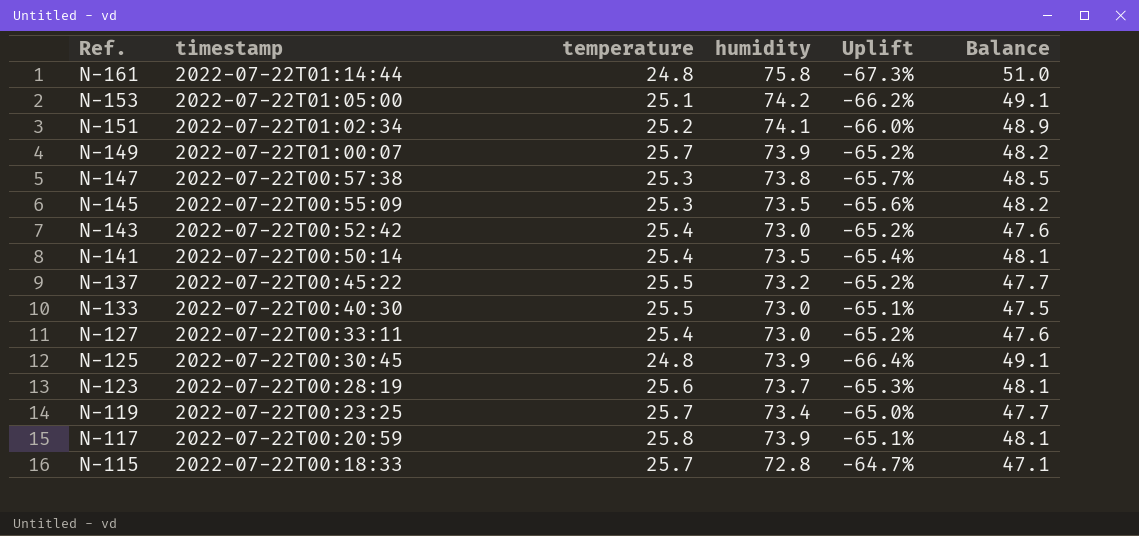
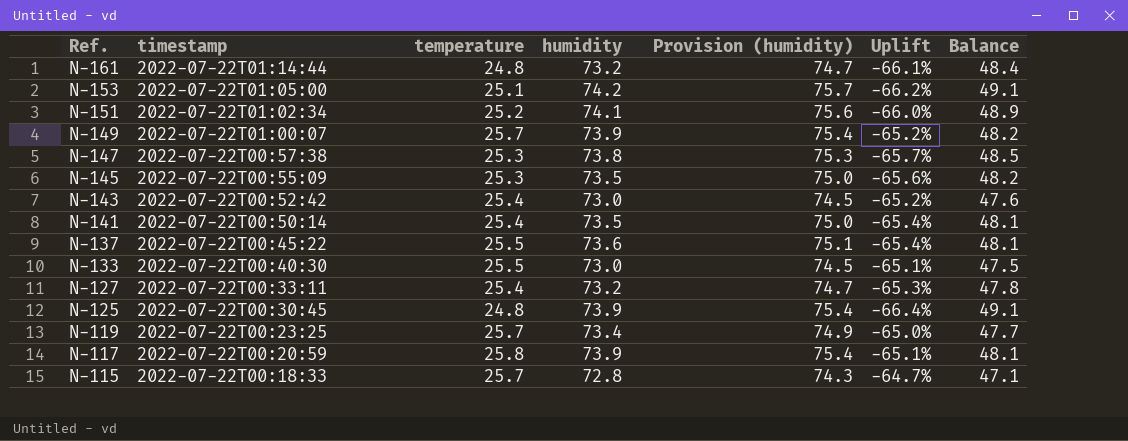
column Provision (humidity) | formula: none -> [humidity] * 1.02
row N-123: 2022-07-22T00:28:19 | 25.6 | 73.7 | -65.3% | 48.1 -> none
N-161 | humidity: 75.8 -> 73.2
N-161 | Uplift: -67.3% -> -66.1%
N-161 | Balance: 51.0 -> 48.4
N-137 | humidity: 73.2 -> 73.6
N-137 | Uplift: -65.2% -> -65.4%
N-137 | Balance: 47.7 -> 48.1
N-127 | humidity: 73.0 -> 73.2
N-127 | Uplift: -65.2% -> -65.3%
N-127 | Balance: 47.6 -> 47.8

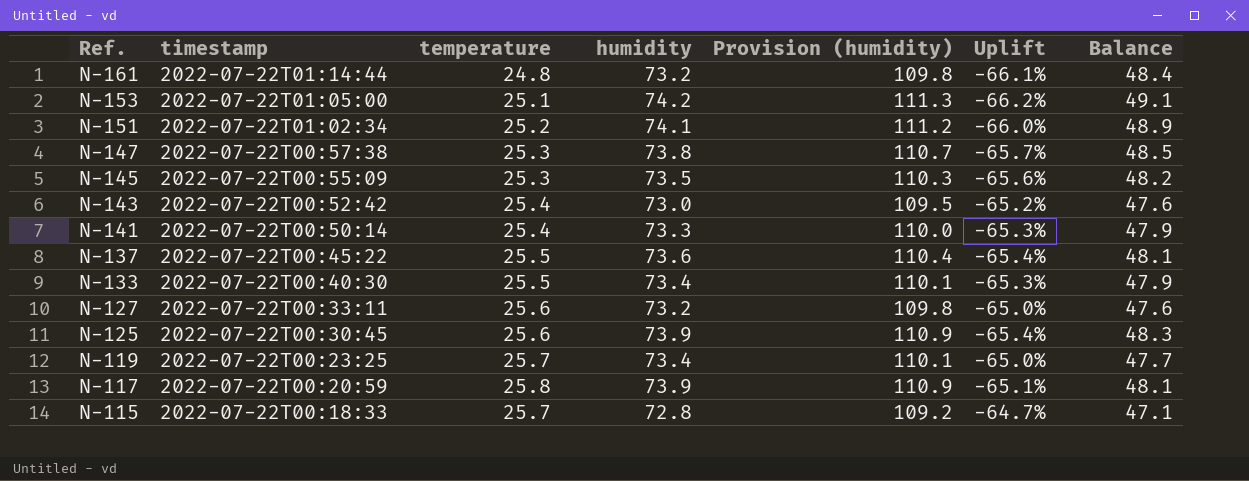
column Provision (humidity) | formula: [humidity] * 1.02 -> [humidity] * 1.5
row N-149: 2022-07-22T01:00:07 | 25.7 | 73.9 | 75.4 | -65.2% | 48.2 -> none
N-141 | humidity: 73.5 -> 73.3
N-141 | Uplift: -65.4% -> -65.3%
N-141 | Balance: 48.1 -> 47.9
N-133 | humidity: 73.0 -> 73.4
N-133 | Uplift: -65.1% -> -65.3%
N-133 | Balance: 47.5 -> 47.9
N-127 | temperature: 25.4 -> 25.6
N-127 | Uplift: -65.3% -> -65.0%
N-127 | Balance: 47.8 -> 47.6
N-125 | temperature: 24.8 -> 25.6
N-125 | Uplift: -66.4% -> -65.4%
N-125 | Balance: 49.1 -> 48.3

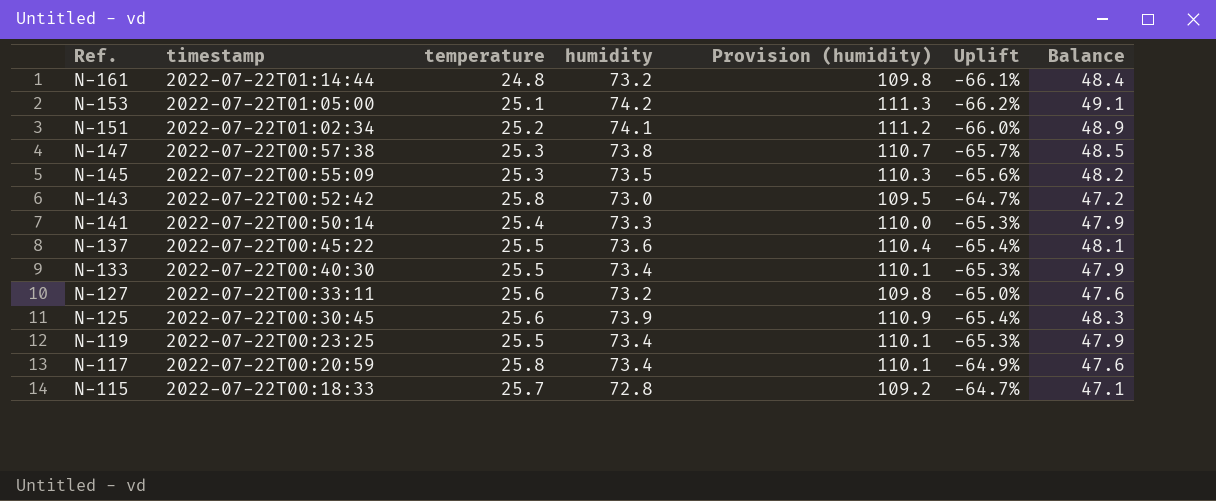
N-143 | temperature: 25.4 -> 25.8
N-143 | Uplift: -65.2% -> -64.7%
N-143 | Balance: 47.6 -> 47.2
N-119 | temperature: 25.7 -> 25.5
N-119 | Uplift: -65.0% -> -65.3%
N-119 | Balance: 47.7 -> 47.9
N-117 | humidity: 73.9 -> 73.4
N-117 | Provision (humidity): 110.9 -> 110.1
N-117 | Uplift: -65.1% -> -64.9%
N-117 | Balance: 48.1 -> 47.6

